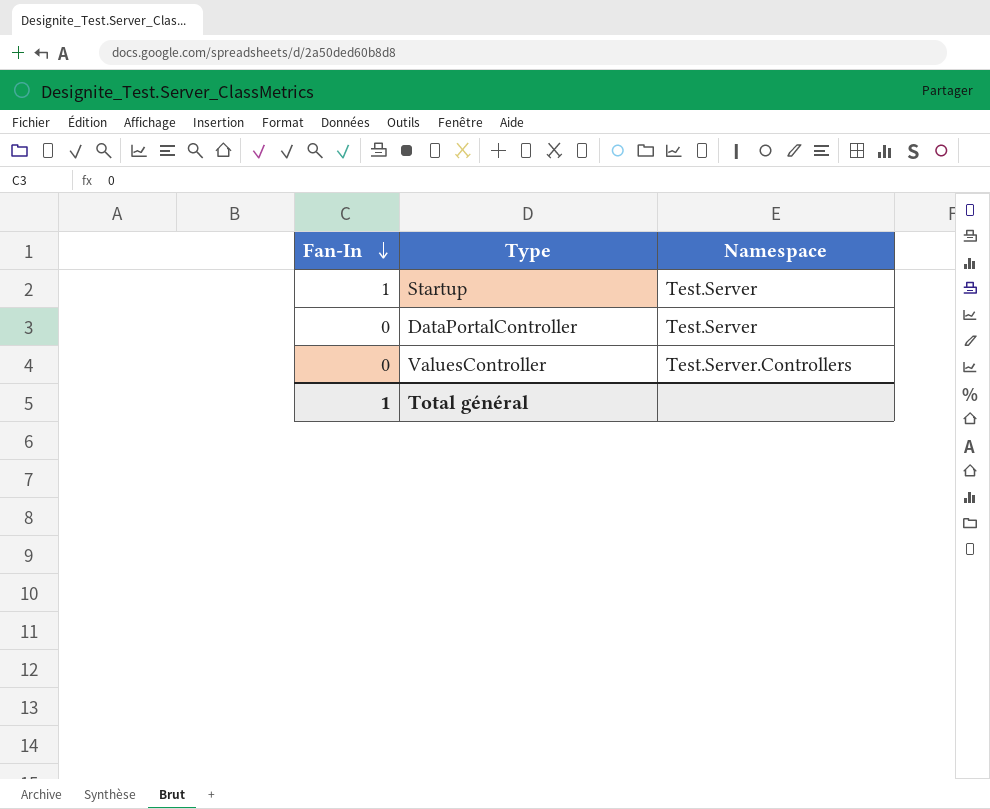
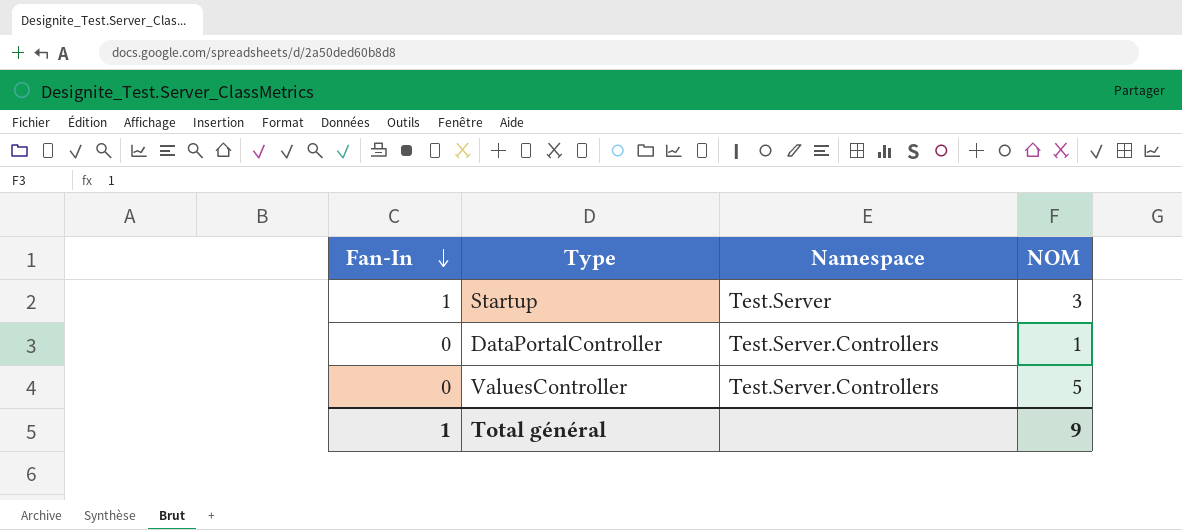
column NOM | position: none -> 4
DataPortalController | Namespace: Test.Server -> Test.Server.Controllers

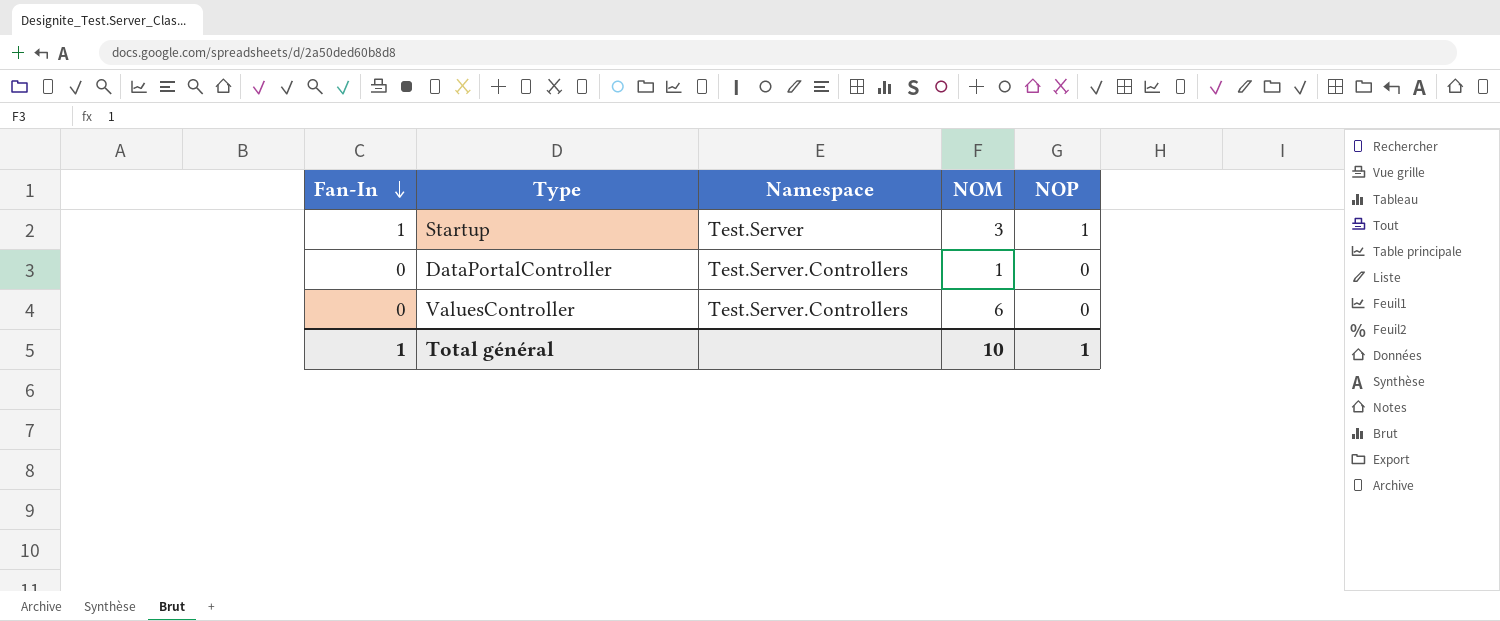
column NOP | position: none -> 5
ValuesController | NOM: 5 -> 6
Total général | NOM: 9 -> 10

